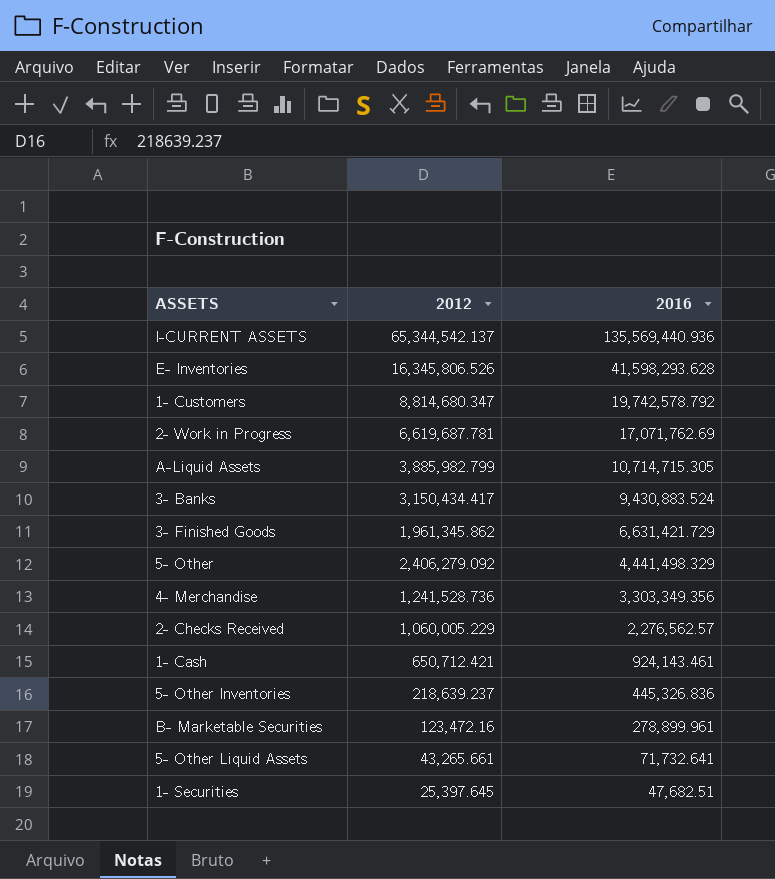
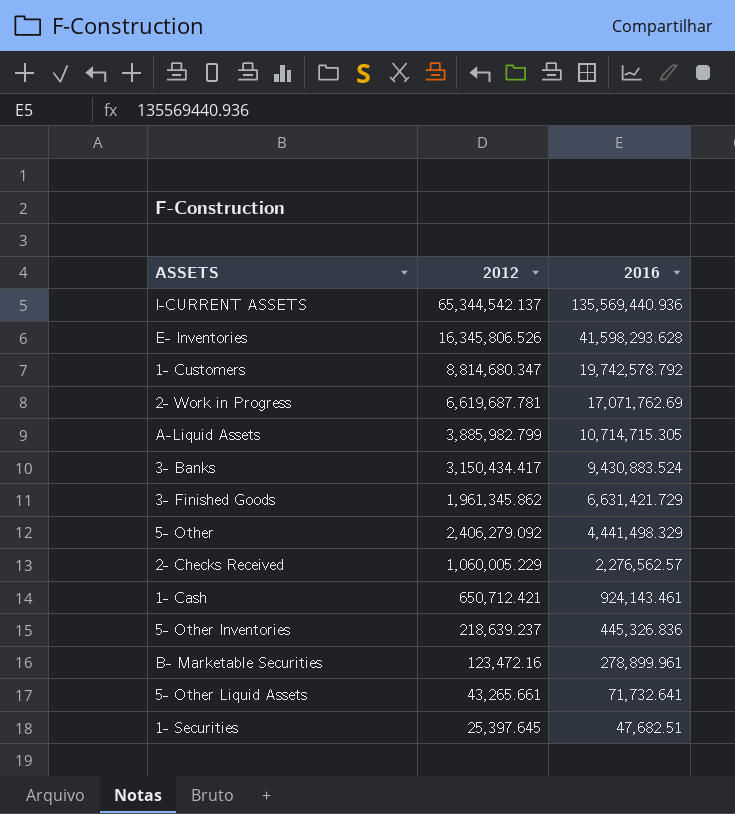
row 4- Merchandise: 1,241,528.736 | 3,303,349.356 -> none

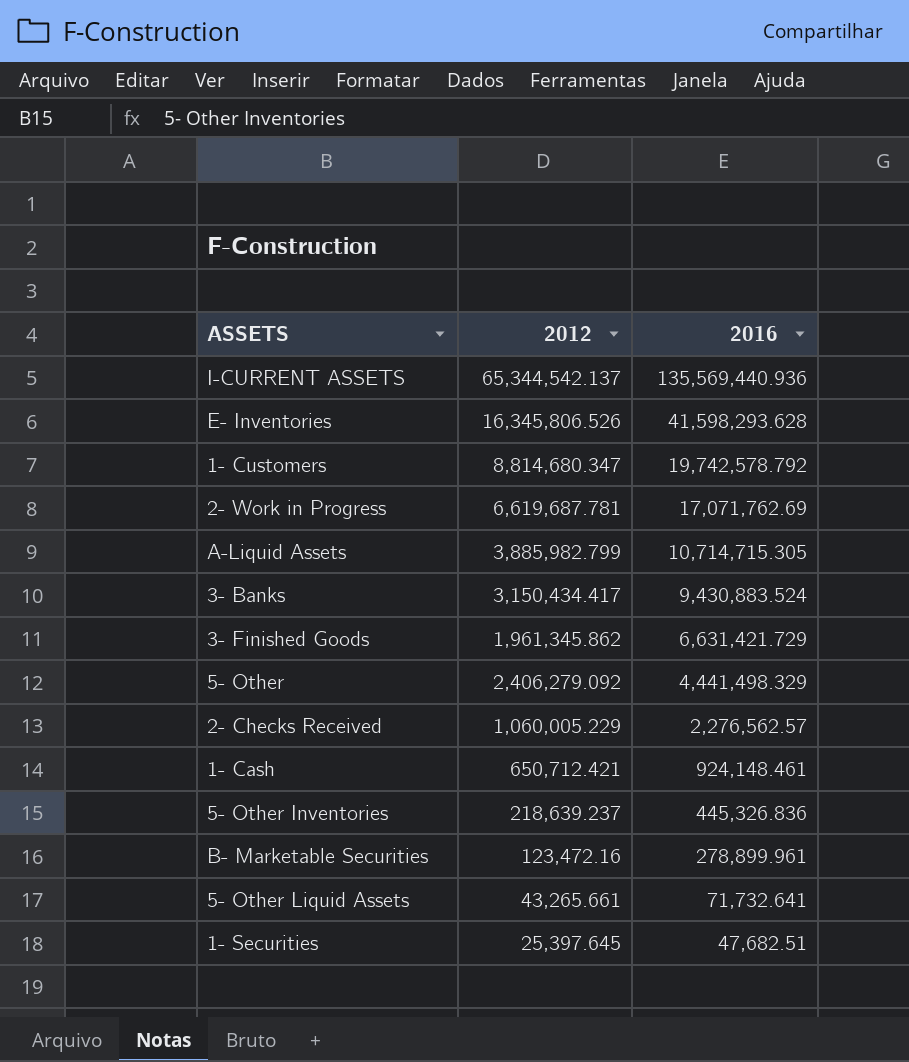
1- Cash | 2016: 924,143.461 -> 924,148.461

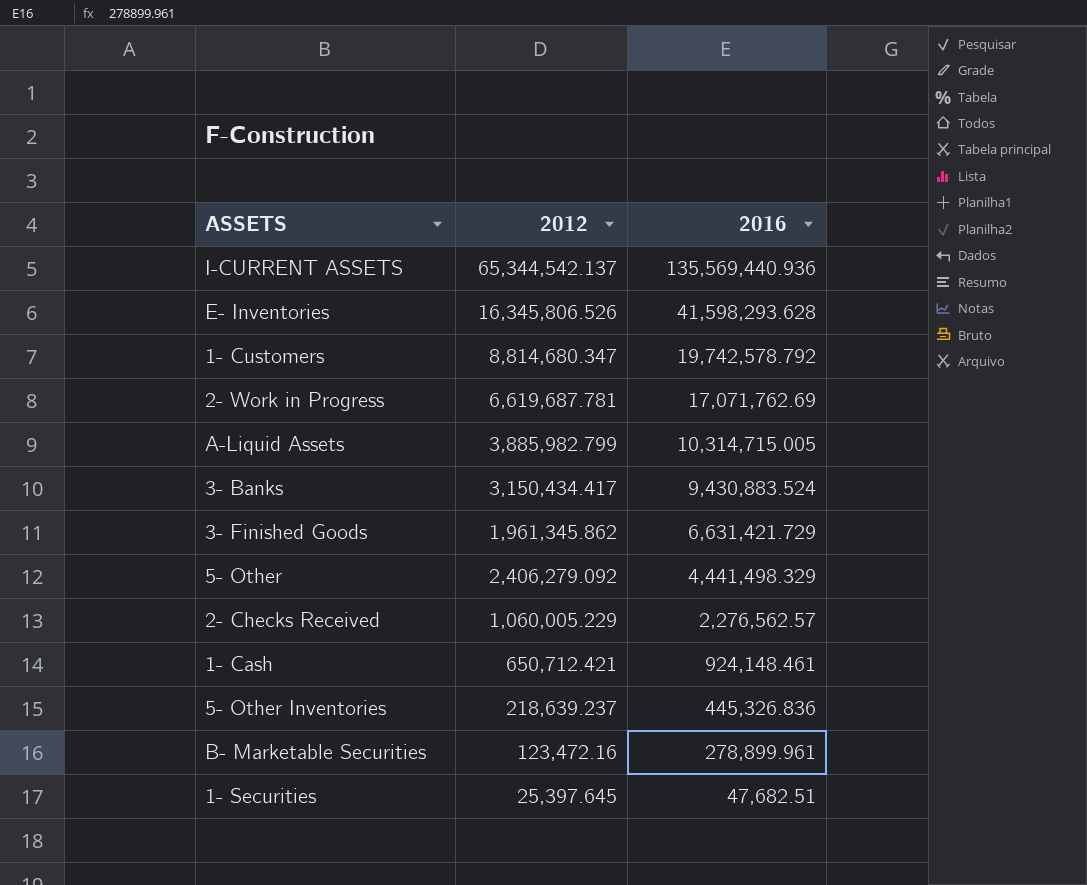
row 5- Other Liquid Assets: 43,265.661 | 71,732.641 -> none
A-Liquid Assets | 2016: 10,714,715.305 -> 10,314,715.005

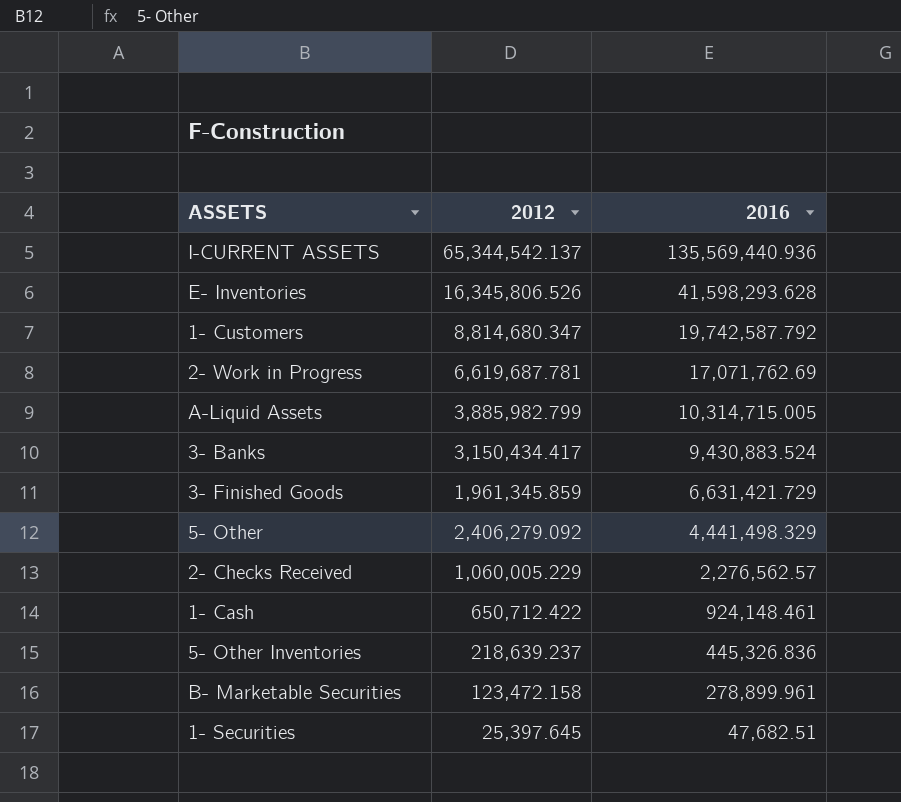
1- Customers | 2016: 19,742,578.792 -> 19,742,587.792
3- Finished Goods | 2012: 1,961,345.862 -> 1,961,345.859
1- Cash | 2012: 650,712.421 -> 650,712.422
B- Marketable Securities | 2012: 123,472.16 -> 123,472.158

